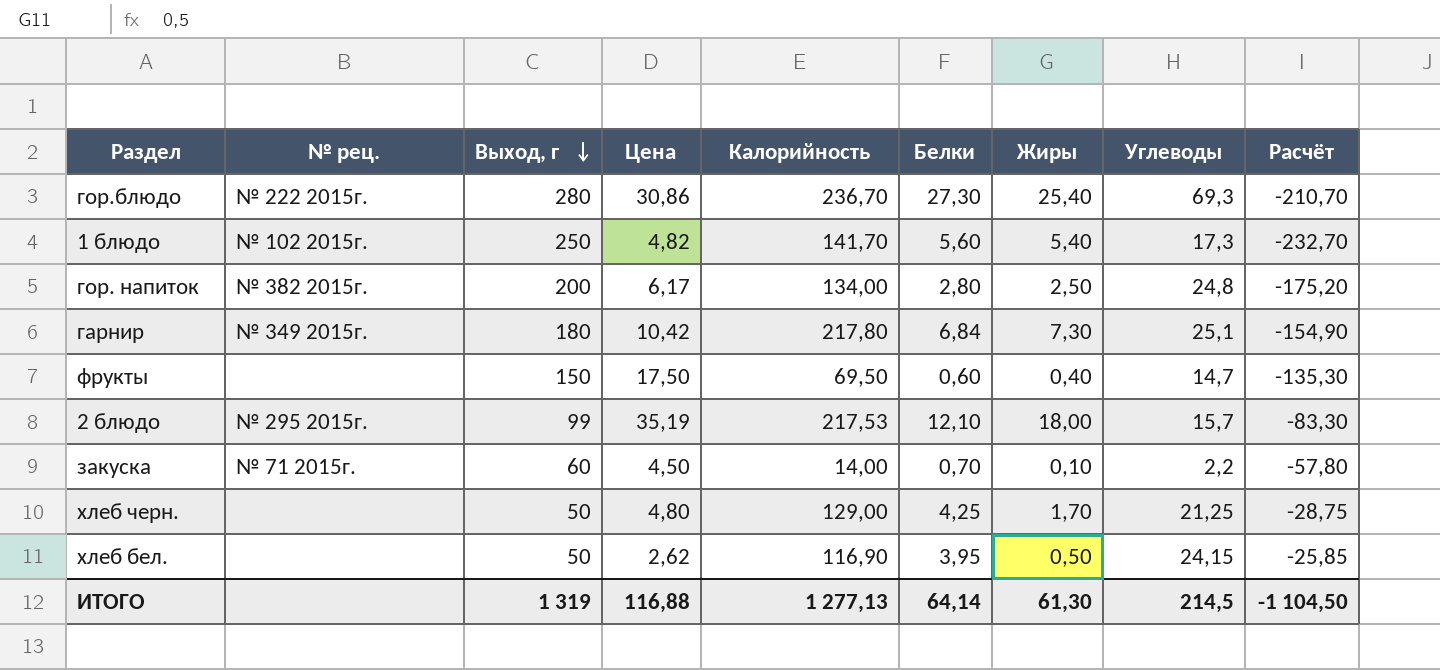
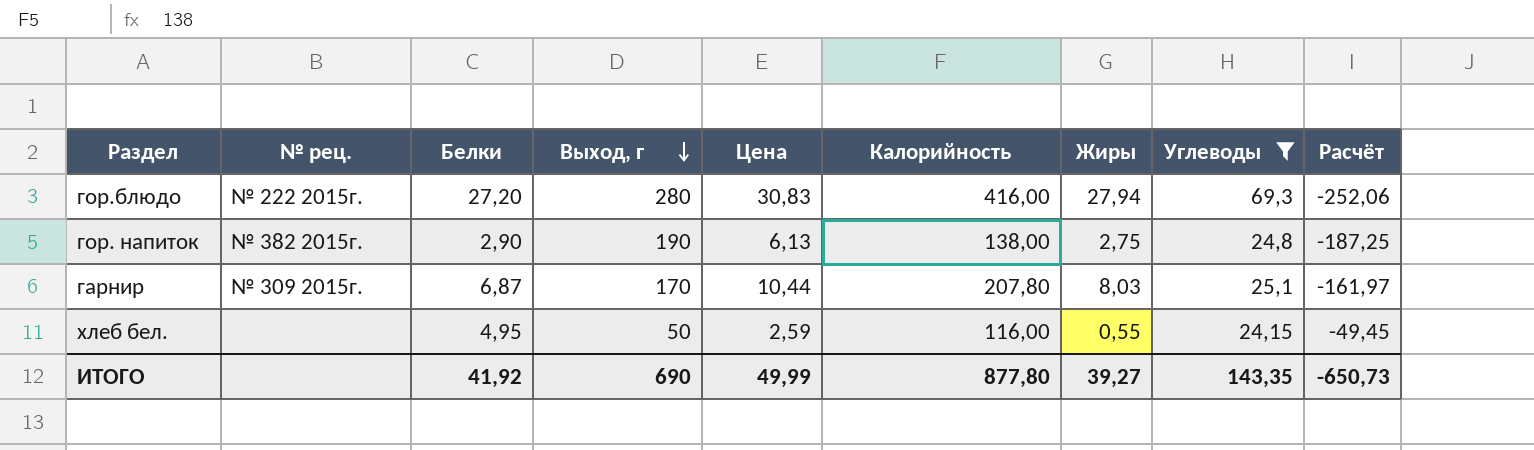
filter: none -> Углеводы >= 24,15
column Белки | position: 6 -> 3
column Расчёт | formula: [Углеводы] - [Выход, г] -> [Жиры] - [Выход, г]
гор.блюдо | Белки: 27,30 -> 27,20
гор.блюдо | Цена: 30,86 -> 30,83
гор.блюдо | Калорийность: 236,70 -> 416,00
гор.блюдо | Жиры: 25,40 -> 27,94
гор. напиток | Белки: 2,80 -> 2,90
гор. напиток | Выход, г: 200 -> 190
гор. напиток | Цена: 6,17 -> 6,13
гор. напиток | Калорийность: 134,00 -> 138,00
гор. напиток | Жиры: 2,50 -> 2,75
гарнир | № рец.: № 349 2015г. -> № 309 2015г.
гарнир | Белки: 6,84 -> 6,87
гарнир | Выход, г: 180 -> 170
гарнир | Цена: 10,42 -> 10,44
гарнир | Калорийность: 217,80 -> 207,80
гарнир | Жиры: 7,30 -> 8,03
хлеб бел. | Белки: 3,95 -> 4,95
хлеб бел. | Цена: 2,62 -> 2,59
хлеб бел. | Калорийность: 116,90 -> 116,00
хлеб бел. | Жиры: 0,50 -> 0,55
ИТОГО | Белки: 64,14 -> 41,92
ИТОГО | Выход, г: 1 319 -> 690
ИТОГО | Цена: 116,88 -> 49,99
ИТОГО | Калорийность: 1 277,13 -> 877,80
ИТОГО | Жиры: 61,30 -> 39,27
ИТОГО | Углеводы: 214,5 -> 143,35
ИТОГО | Расчёт: -1 104,50 -> -650,73

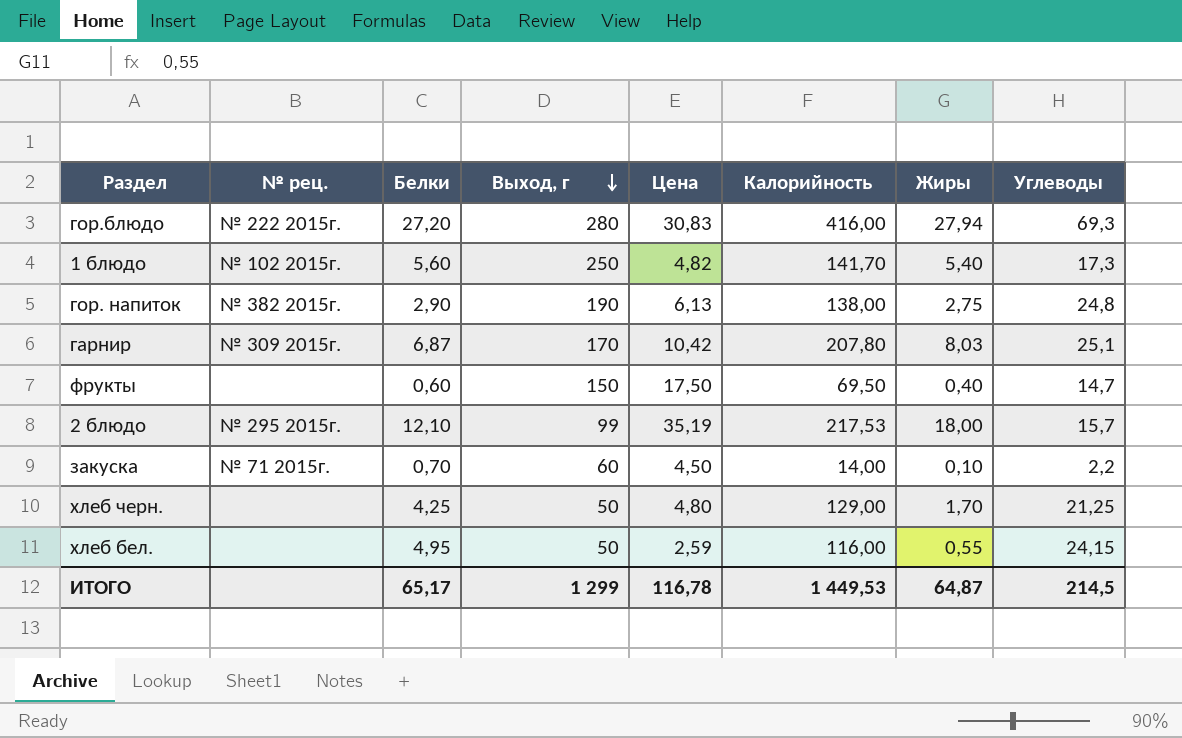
filter: Углеводы >= 24,15 -> none
column Расчёт | formula: [Жиры] - [Выход, г] -> none
гарнир | Цена: 10,44 -> 10,42
ИТОГО | Белки: 41,92 -> 65,17
ИТОГО | Выход, г: 690 -> 1 299
ИТОГО | Цена: 49,99 -> 116,78
ИТОГО | Калорийность: 877,80 -> 1 449,53
ИТОГО | Жиры: 39,27 -> 64,87
ИТОГО | Углеводы: 143,35 -> 214,5

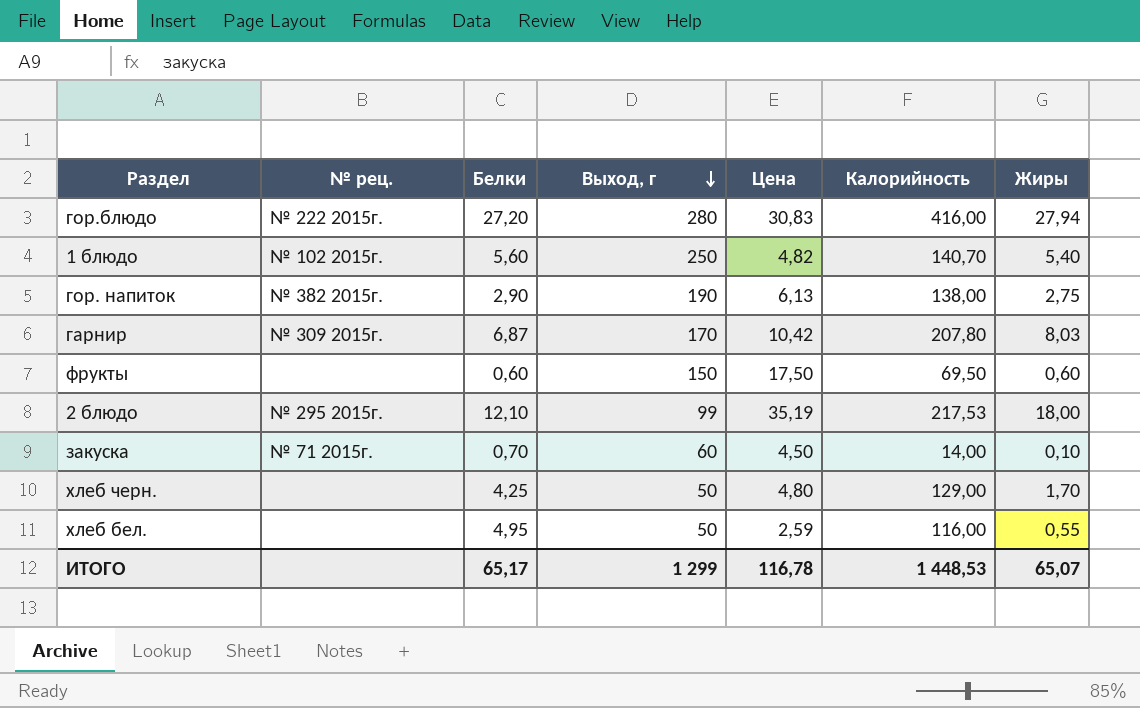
column Углеводы | position: 8 -> none
1 блюдо | Калорийность: 141,70 -> 140,70
фрукты | Жиры: 0,40 -> 0,60
ИТОГО | Калорийность: 1 449,53 -> 1 448,53
ИТОГО | Жиры: 64,87 -> 65,07

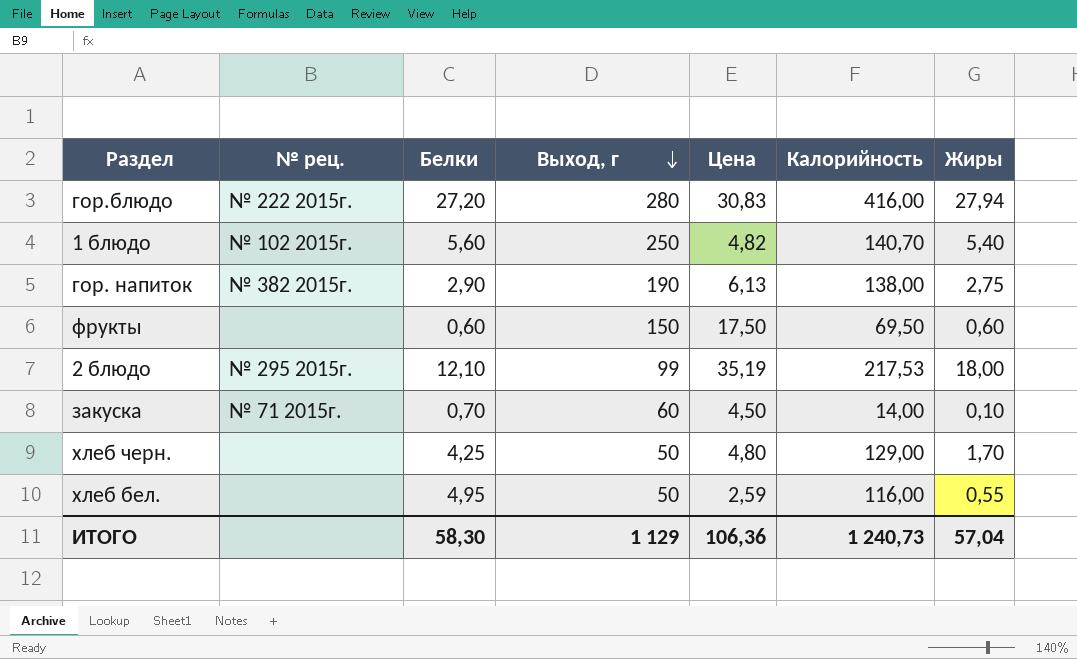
row гарнир: № 309 2015г. | 6,87 | 170 | 10,42 | 207,80 | 8,03 -> none
ИТОГО | Белки: 65,17 -> 58,30
ИТОГО | Выход, г: 1 299 -> 1 129
ИТОГО | Цена: 116,78 -> 106,36
ИТОГО | Калорийность: 1 448,53 -> 1 240,73
ИТОГО | Жиры: 65,07 -> 57,04

